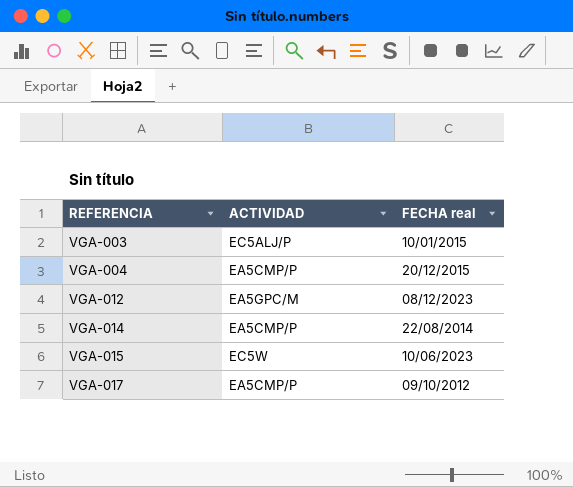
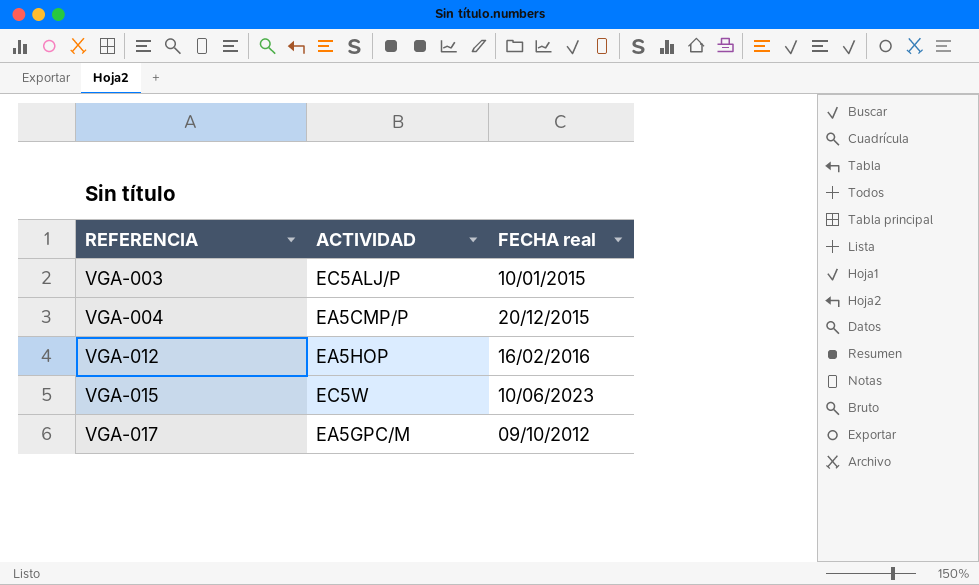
row VGA-014: EA5CMP/P | 22/08/2014 -> none
VGA-012 | ACTIVIDAD: EA5GPC/M -> EA5HOP
VGA-012 | FECHA real: 08/12/2023 -> 16/02/2016
VGA-017 | ACTIVIDAD: EA5CMP/P -> EA5GPC/M

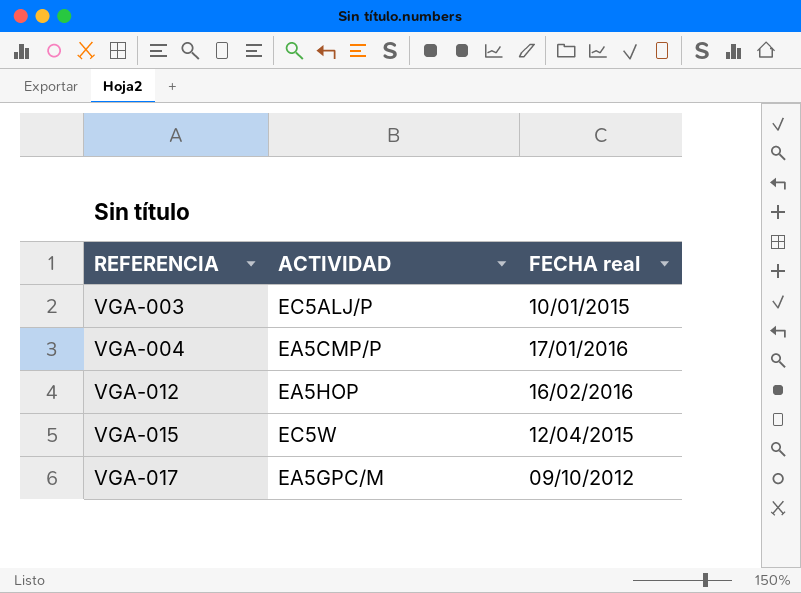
VGA-004 | FECHA real: 20/12/2015 -> 17/01/2016
VGA-015 | FECHA real: 10/06/2023 -> 12/04/2015

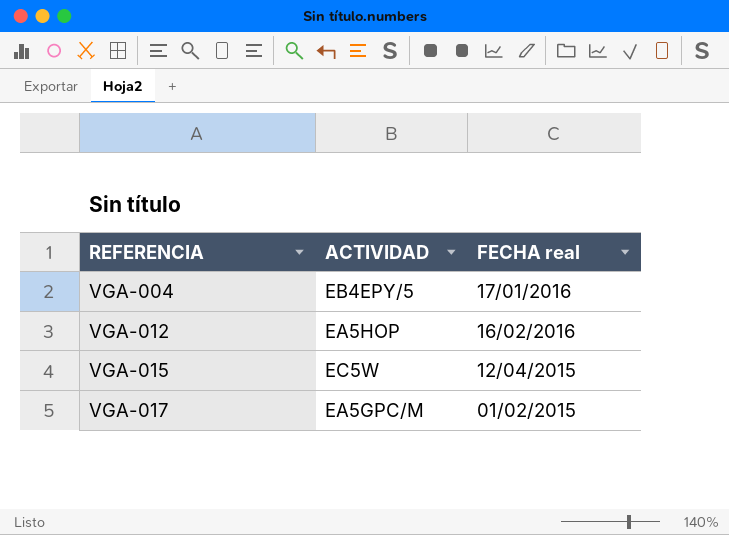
row VGA-003: EC5ALJ/P | 10/01/2015 -> none
VGA-004 | ACTIVIDAD: EA5CMP/P -> EB4EPY/5
VGA-017 | FECHA real: 09/10/2012 -> 01/02/2015

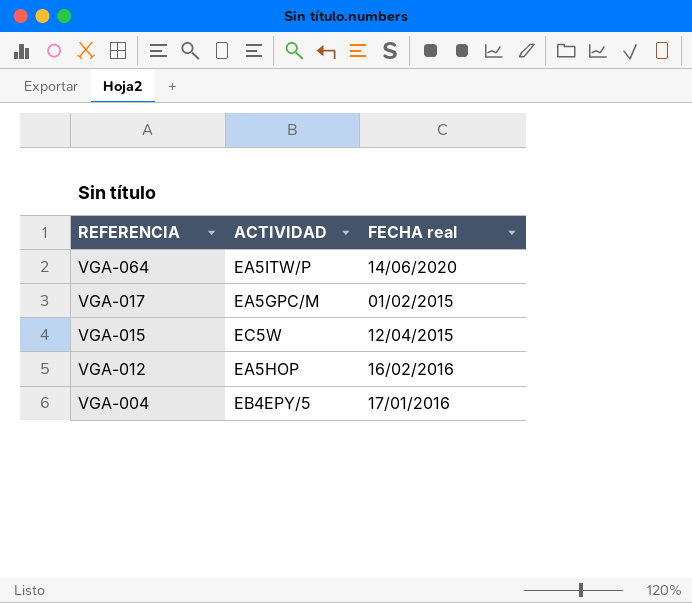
row order: REFERENCIA ascending -> REFERENCIA descending
row VGA-064: none -> EA5ITW/P | 14/06/2020

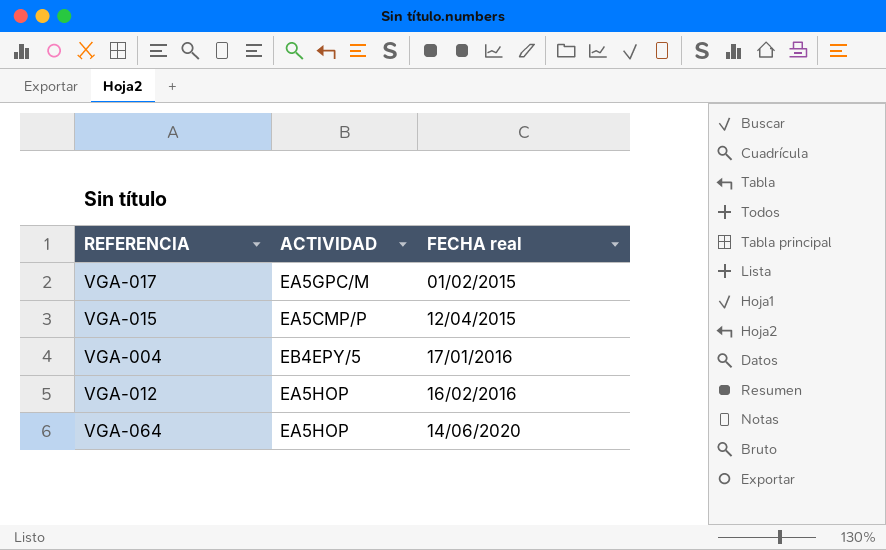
row order: REFERENCIA descending -> FECHA real ascending
VGA-015 | ACTIVIDAD: EC5W -> EA5CMP/P
VGA-064 | ACTIVIDAD: EA5ITW/P -> EA5HOP

